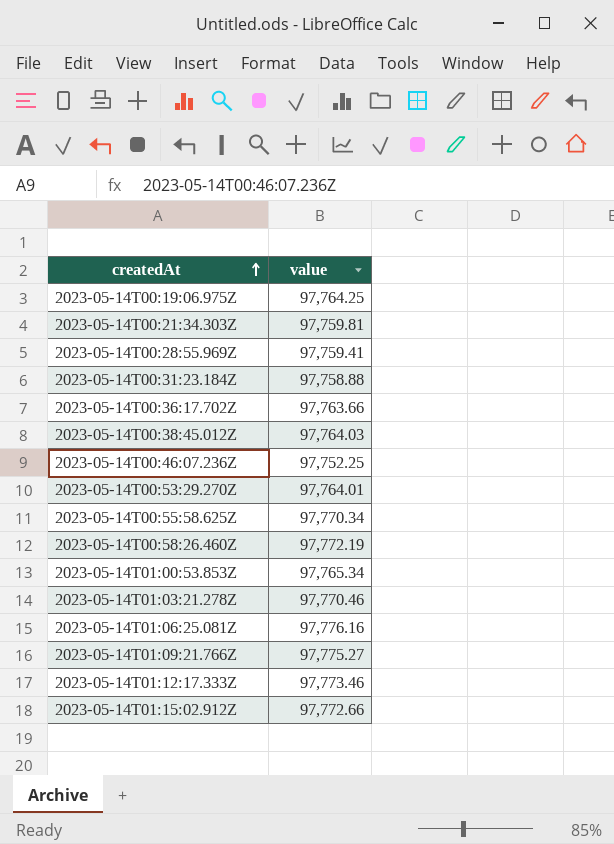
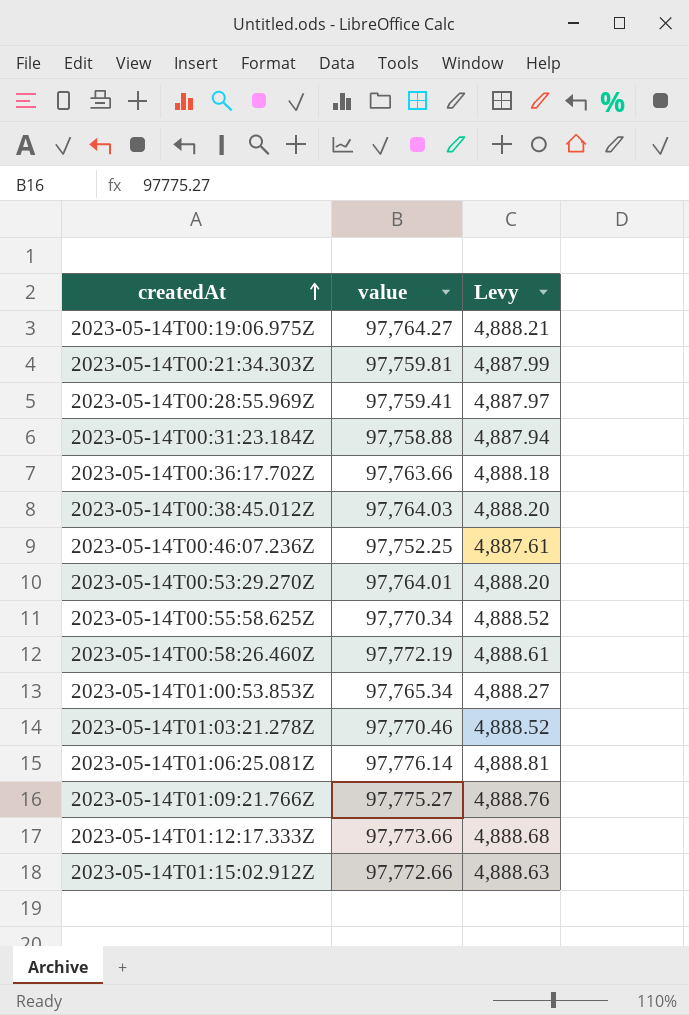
column Levy | formula: none -> [value] * 0.05
2023-05-14T00:19:06.975Z | value: 97,764.25 -> 97,764.27
2023-05-14T01:06:25.081Z | value: 97,776.16 -> 97,776.14
2023-05-14T01:12:17.333Z | value: 97,773.46 -> 97,773.66

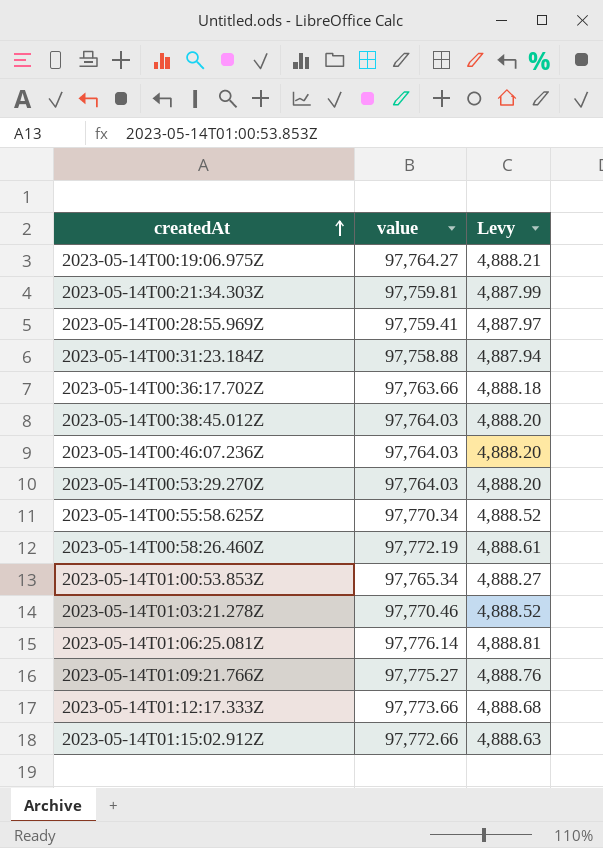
2023-05-14T00:46:07.236Z | value: 97,752.25 -> 97,764.03
2023-05-14T00:46:07.236Z | Levy: 4,887.61 -> 4,888.20
2023-05-14T00:53:29.270Z | value: 97,764.01 -> 97,764.03

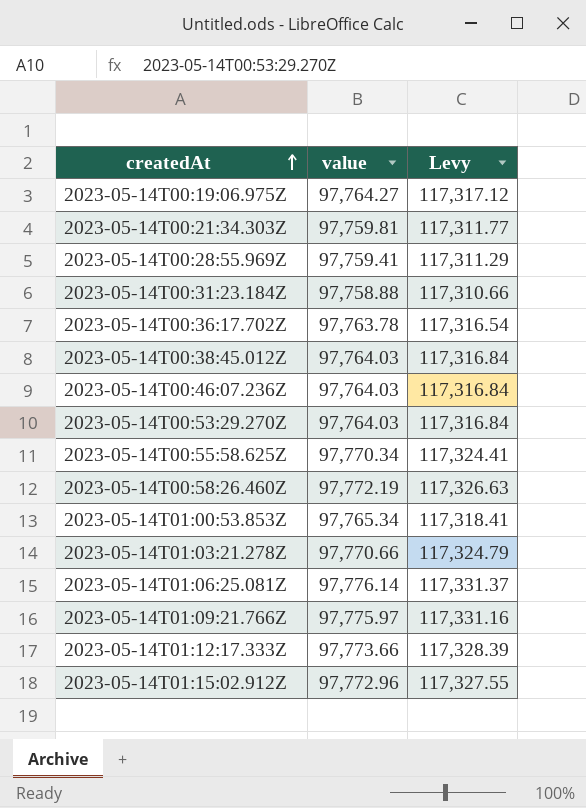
column Levy | formula: [value] * 0.05 -> [value] * 1.2
2023-05-14T00:36:17.702Z | value: 97,763.66 -> 97,763.78
2023-05-14T01:03:21.278Z | value: 97,770.46 -> 97,770.66
2023-05-14T01:09:21.766Z | value: 97,775.27 -> 97,775.97
2023-05-14T01:15:02.912Z | value: 97,772.66 -> 97,772.96

